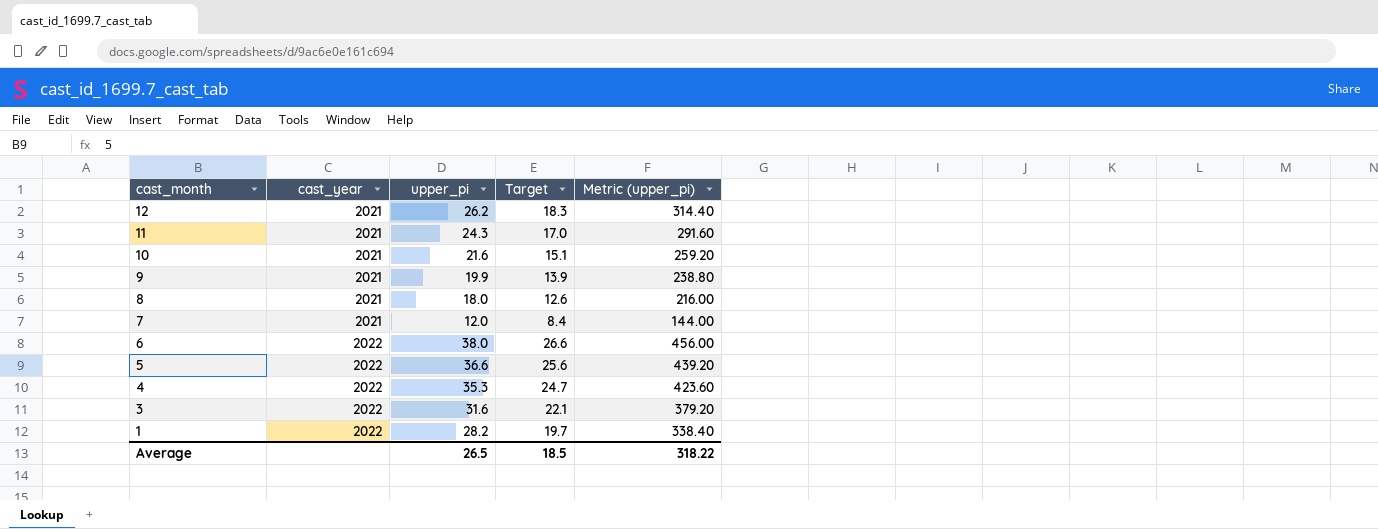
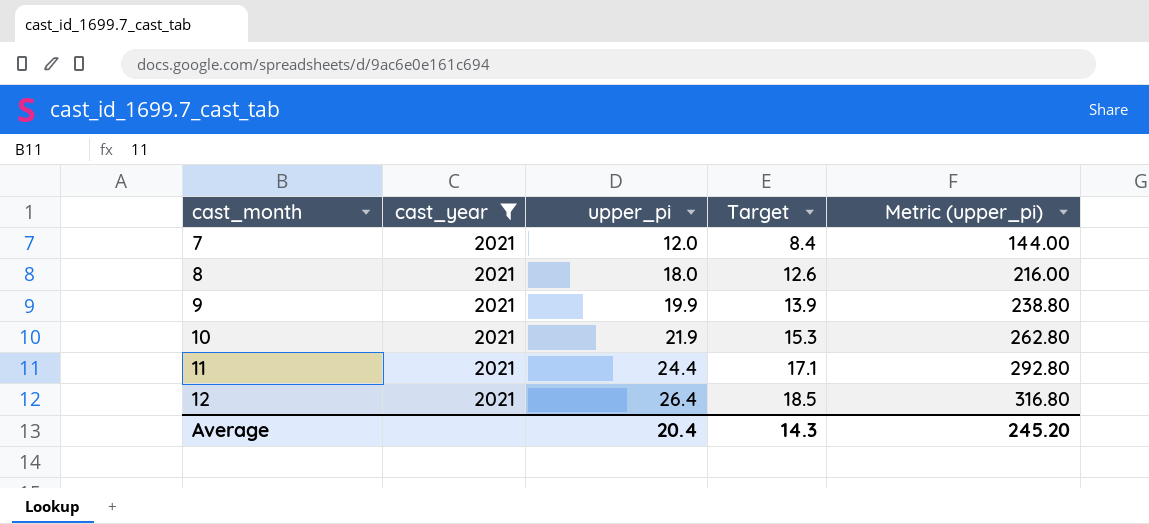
filter: none -> cast_year = 2021
row order: cast_month descending -> cast_month ascending
10 | upper_pi: 21.6 -> 21.9
10 | Target: 15.1 -> 15.3
10 | Metric (upper_pi): 259.20 -> 262.80
11 | upper_pi: 24.3 -> 24.4
11 | Target: 17.0 -> 17.1
11 | Metric (upper_pi): 291.60 -> 292.80
12 | upper_pi: 26.2 -> 26.4
12 | Target: 18.3 -> 18.5
12 | Metric (upper_pi): 314.40 -> 316.80
Average | upper_pi: 26.5 -> 20.4
Average | Target: 18.5 -> 14.3
Average | Metric (upper_pi): 318.22 -> 245.20

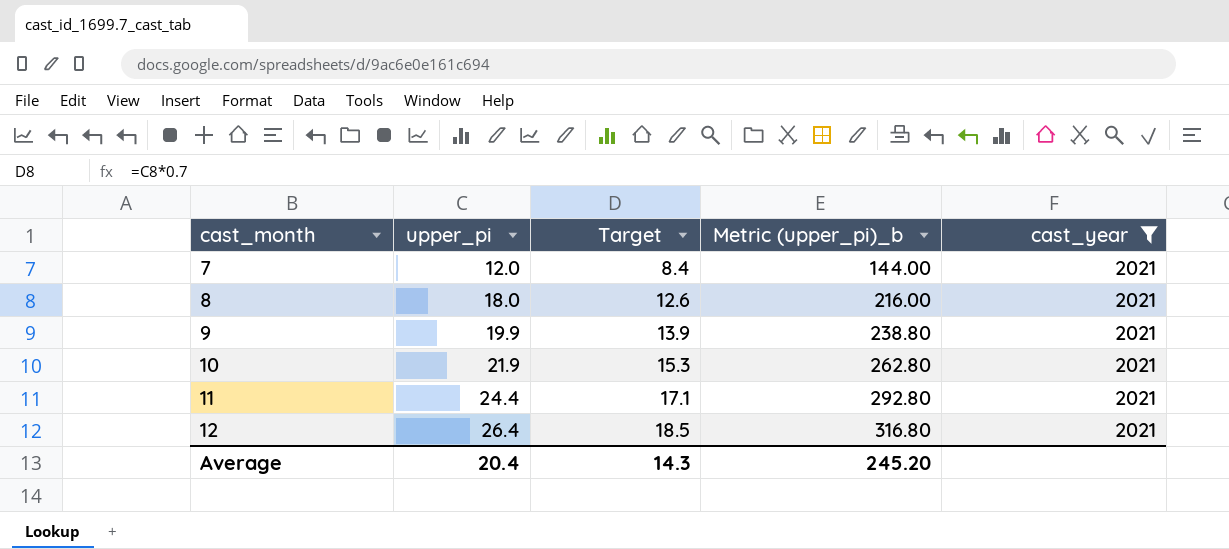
column name: Metric (upper_pi) -> Metric (upper_pi)_b
column cast_year | position: 2 -> 5

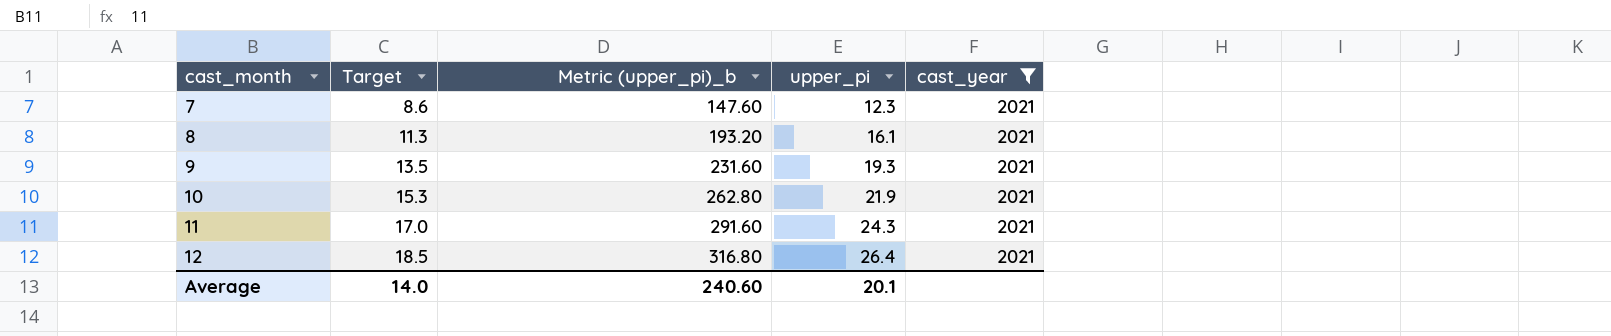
column upper_pi | position: 2 -> 4
7 | Target: 8.4 -> 8.6
7 | Metric (upper_pi)_b: 144.00 -> 147.60
7 | upper_pi: 12.0 -> 12.3
8 | Target: 12.6 -> 11.3
8 | Metric (upper_pi)_b: 216.00 -> 193.20
8 | upper_pi: 18.0 -> 16.1
9 | Target: 13.9 -> 13.5
9 | Metric (upper_pi)_b: 238.80 -> 231.60
9 | upper_pi: 19.9 -> 19.3
11 | Target: 17.1 -> 17.0
11 | Metric (upper_pi)_b: 292.80 -> 291.60
11 | upper_pi: 24.4 -> 24.3
Average | Target: 14.3 -> 14.0
Average | Metric (upper_pi)_b: 245.20 -> 240.60
Average | upper_pi: 20.4 -> 20.1

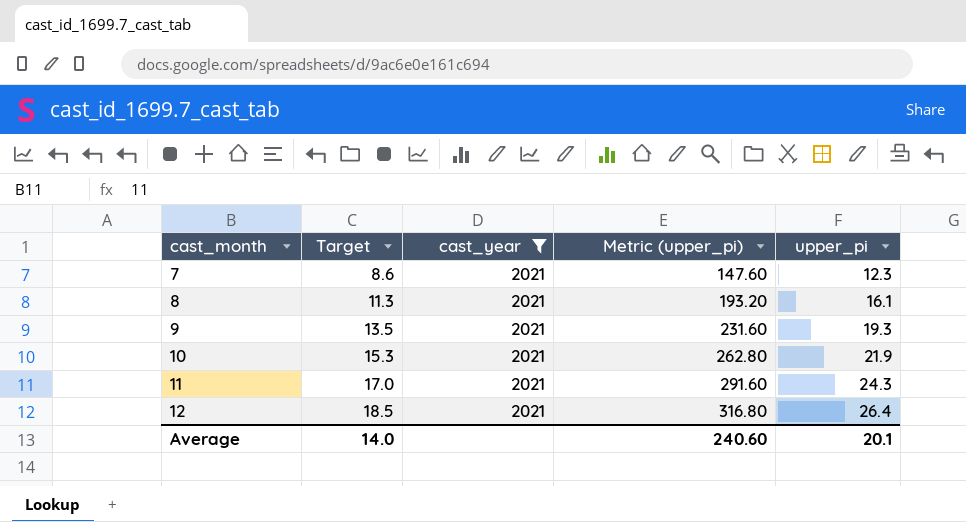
column cast_year | position: 5 -> 3
column name: Metric (upper_pi)_b -> Metric (upper_pi)

